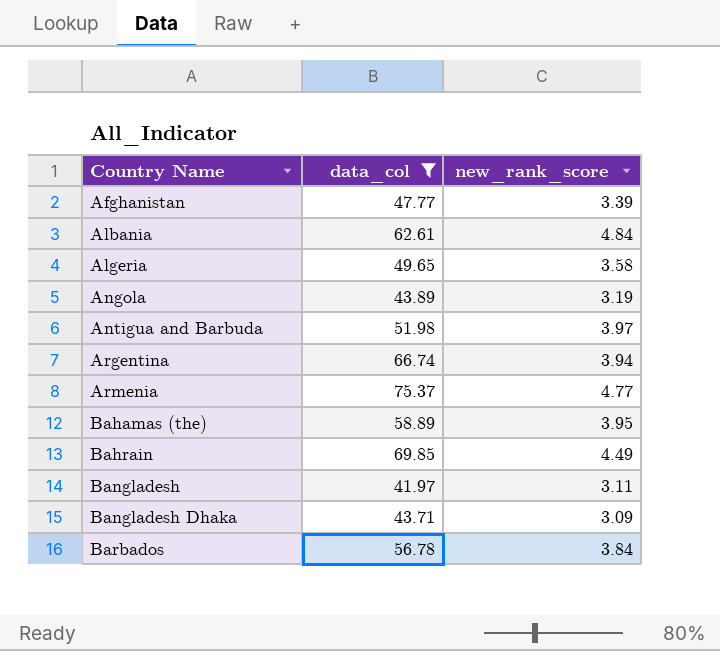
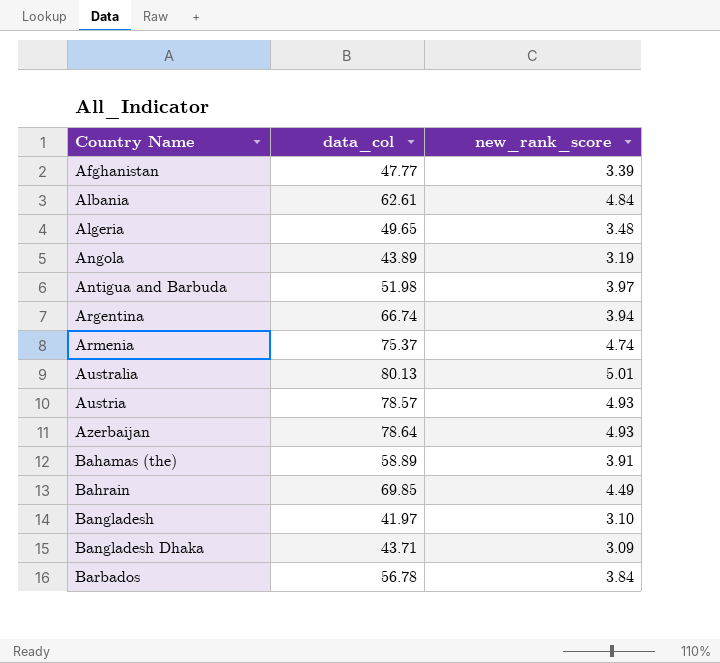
filter: data_col <= 75.37 -> none
Algeria | new_rank_score: 3.58 -> 3.48
Armenia | new_rank_score: 4.77 -> 4.74
Bahamas (the) | new_rank_score: 3.95 -> 3.91
Bangladesh | new_rank_score: 3.11 -> 3.10

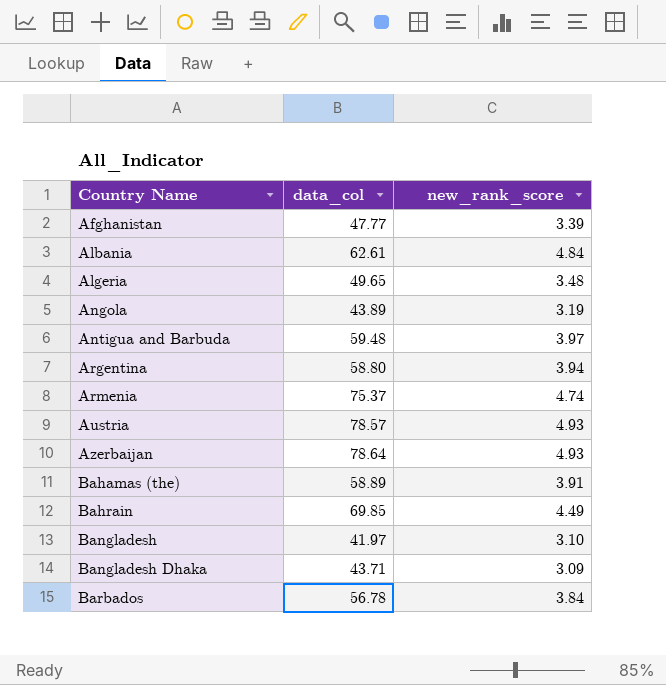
row Australia: 80.13 | 5.01 -> none
Antigua and Barbuda | data_col: 51.98 -> 59.48
Argentina | data_col: 66.74 -> 58.80

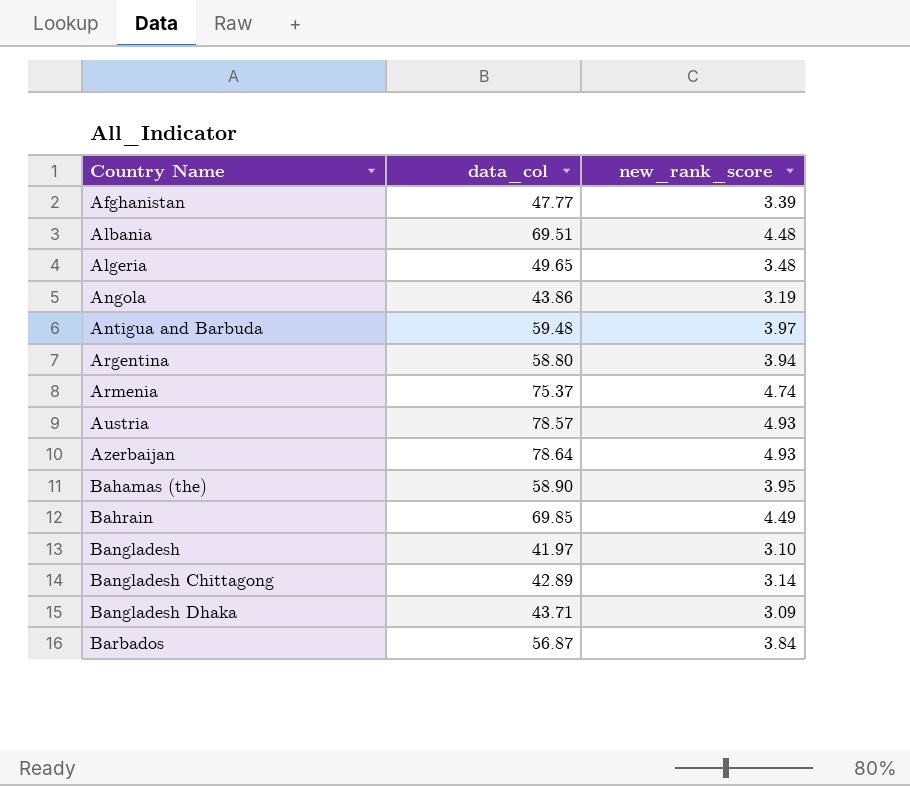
Albania | data_col: 62.61 -> 69.51
Albania | new_rank_score: 4.84 -> 4.48
Angola | data_col: 43.89 -> 43.86
Bahamas (the) | data_col: 58.89 -> 58.90
Bahamas (the) | new_rank_score: 3.91 -> 3.95
row Bangladesh Chittagong: none -> 42.89 | 3.14
Barbados | data_col: 56.78 -> 56.87

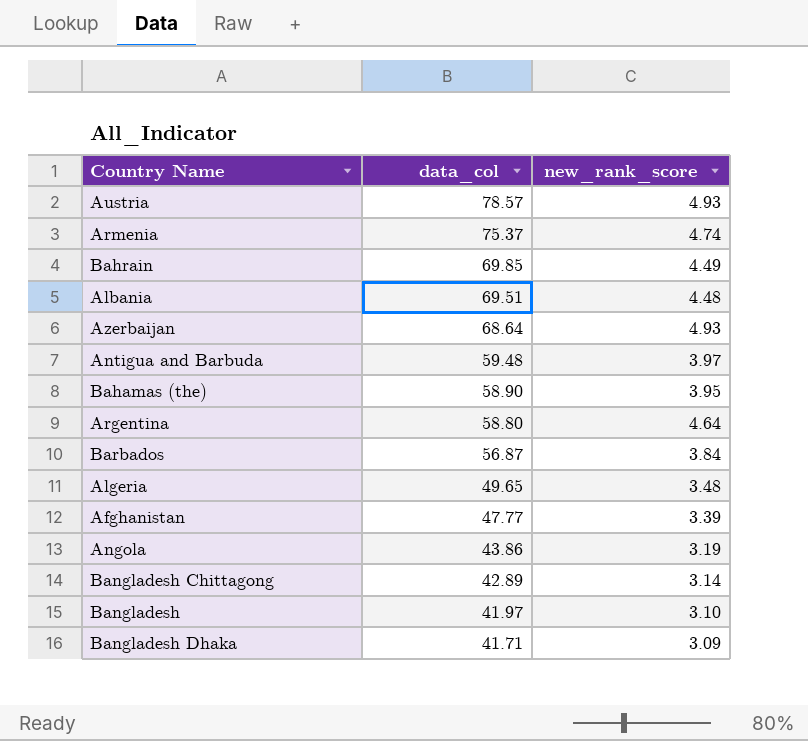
row order: Country Name ascending -> data_col descending
Azerbaijan | data_col: 78.64 -> 68.64
Argentina | new_rank_score: 3.94 -> 4.64
Bangladesh Dhaka | data_col: 43.71 -> 41.71

